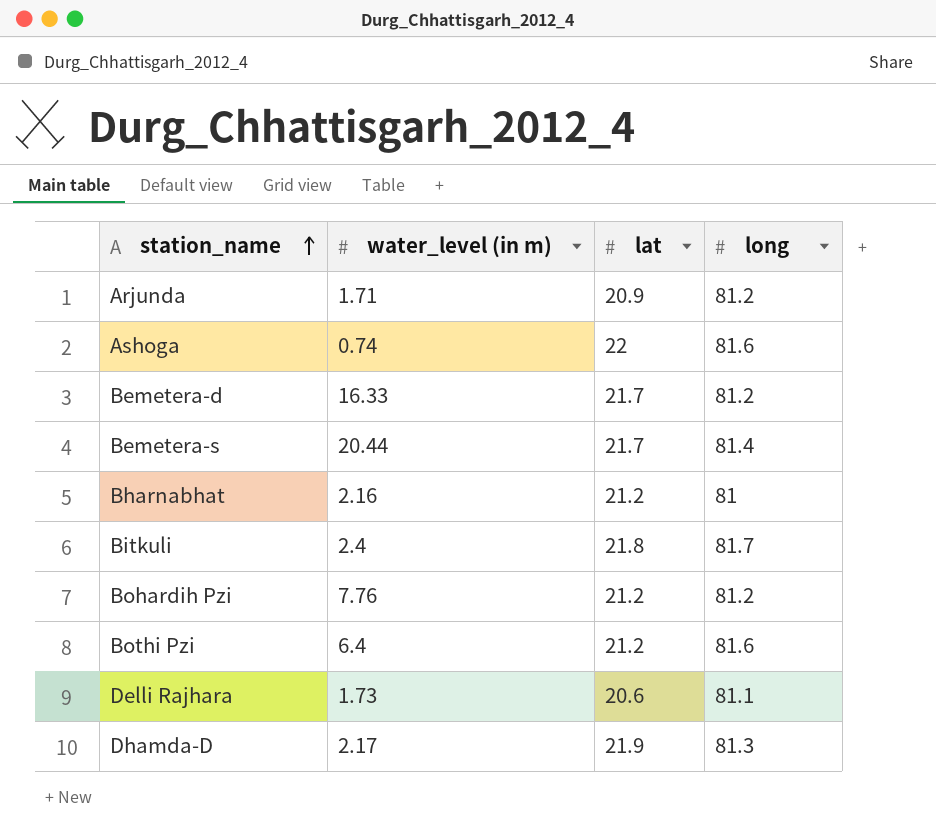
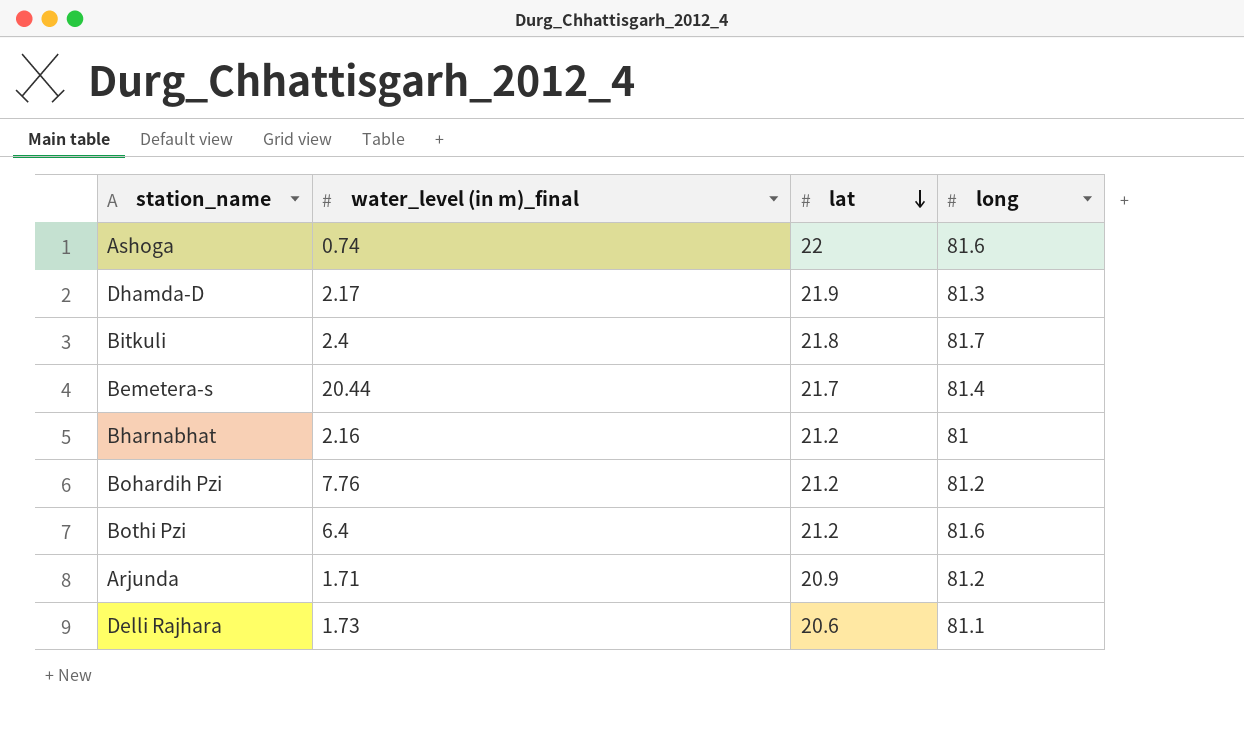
row order: station_name ascending -> lat descending
column name: water_level (in m) -> water_level (in m)_final
row Bemetera-d: 16.33 | 21.7 | 81.2 -> none

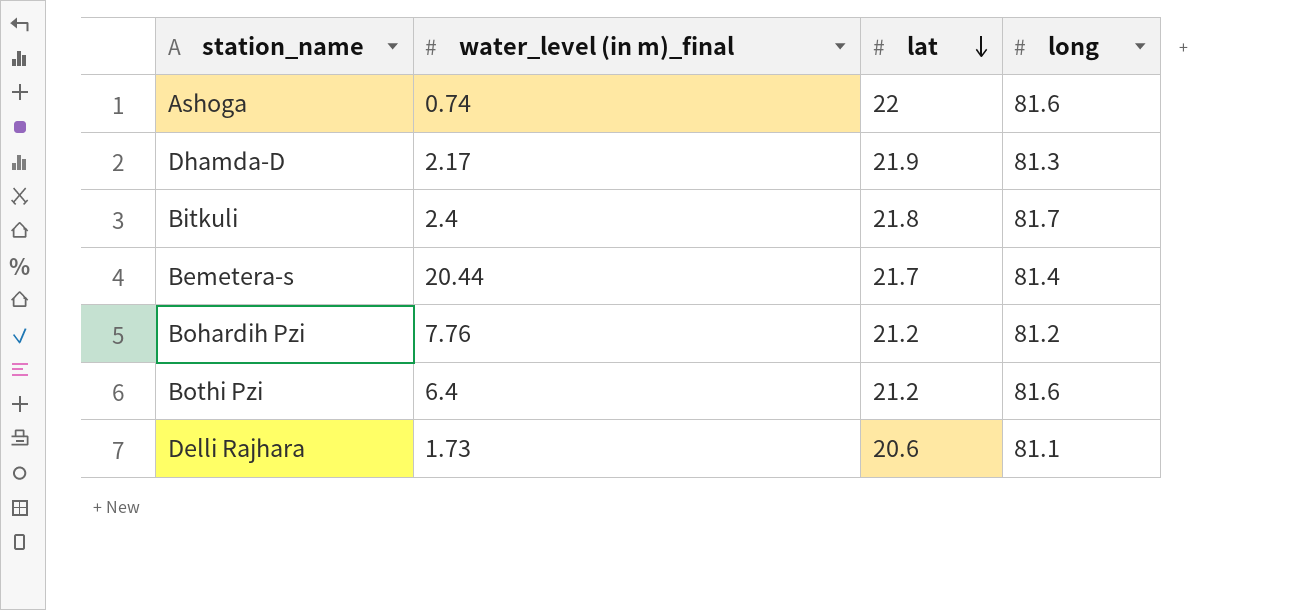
row Bharnabhat: 2.16 | 21.2 | 81 -> none
row Arjunda: 1.71 | 20.9 | 81.2 -> none

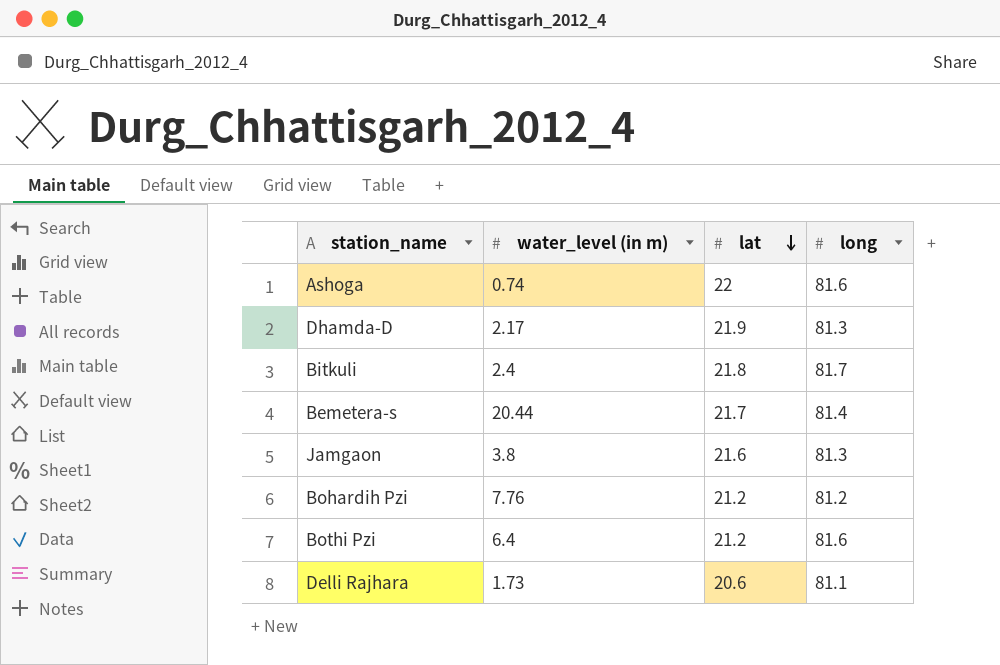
column name: water_level (in m)_final -> water_level (in m)
row Jamgaon: none -> 3.8 | 21.6 | 81.3

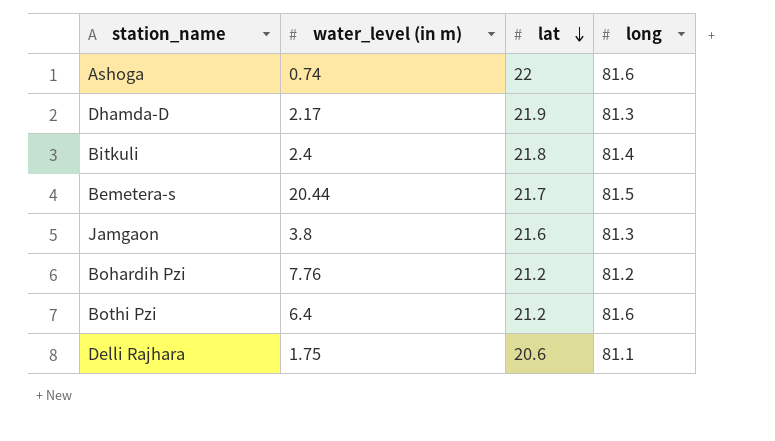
Bitkuli | long: 81.7 -> 81.4
Bemetera-s | long: 81.4 -> 81.5
Delli Rajhara | water_level (in m): 1.73 -> 1.75

